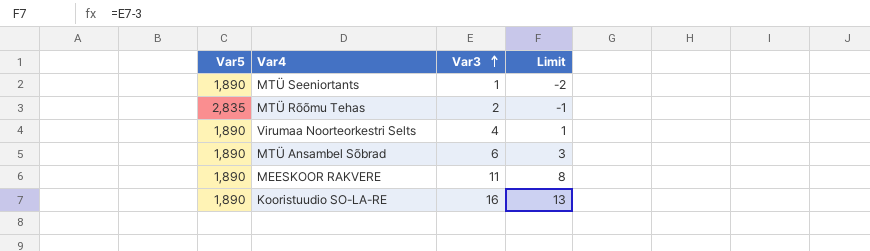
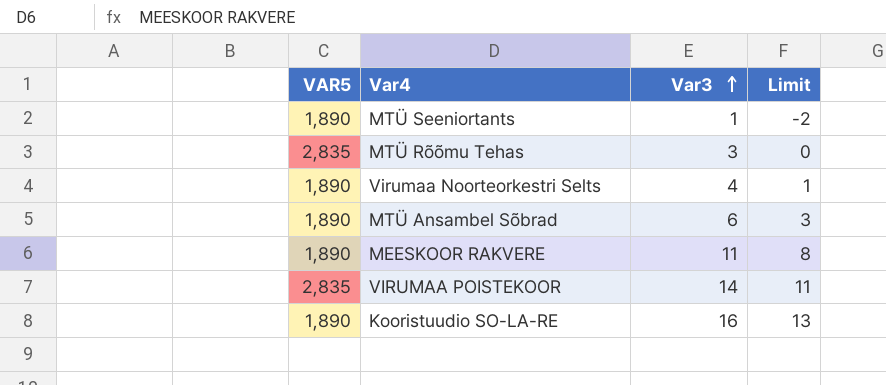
column name: Var5 -> VAR5
MTÜ Rõõmu Tehas | Var3: 2 -> 3
MTÜ Rõõmu Tehas | Limit: -1 -> 0
row VIRUMAA POISTEKOOR: none -> 2,835 | 14 | 11

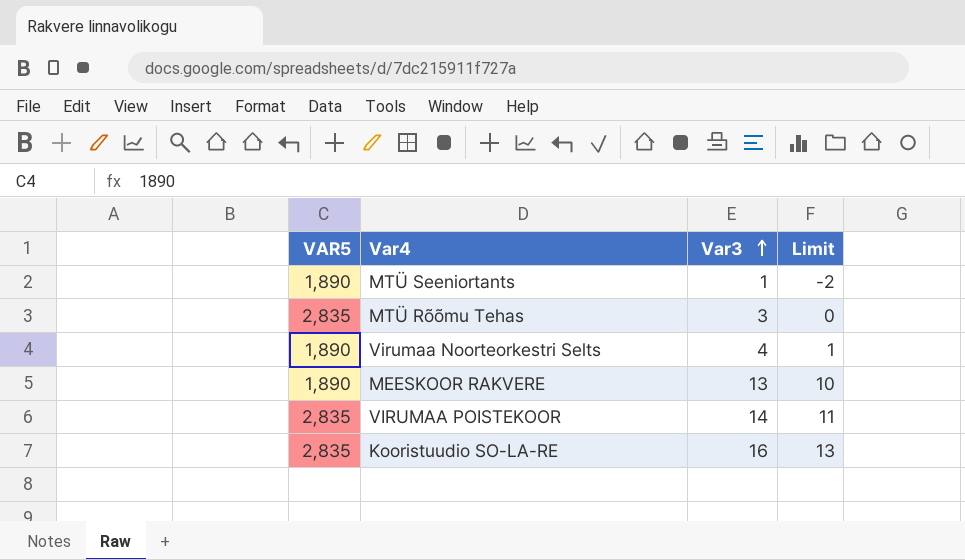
row MTÜ Ansambel Sõbrad: 1,890 | 6 | 3 -> none
MEESKOOR RAKVERE | Var3: 11 -> 13
MEESKOOR RAKVERE | Limit: 8 -> 10
Kooristuudio SO-LA-RE | VAR5: 1,890 -> 2,835

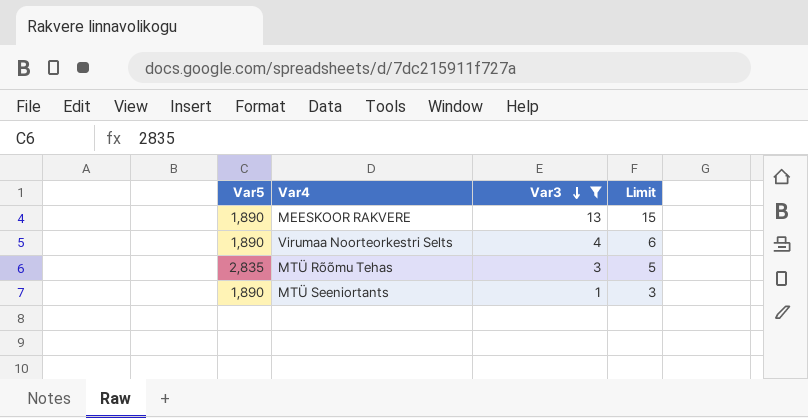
filter: none -> Var3 <= 13
row order: Var3 ascending -> Var3 descending
column name: VAR5 -> Var5
column Limit | formula: [Var3] - 3 -> [Var3] + 2

